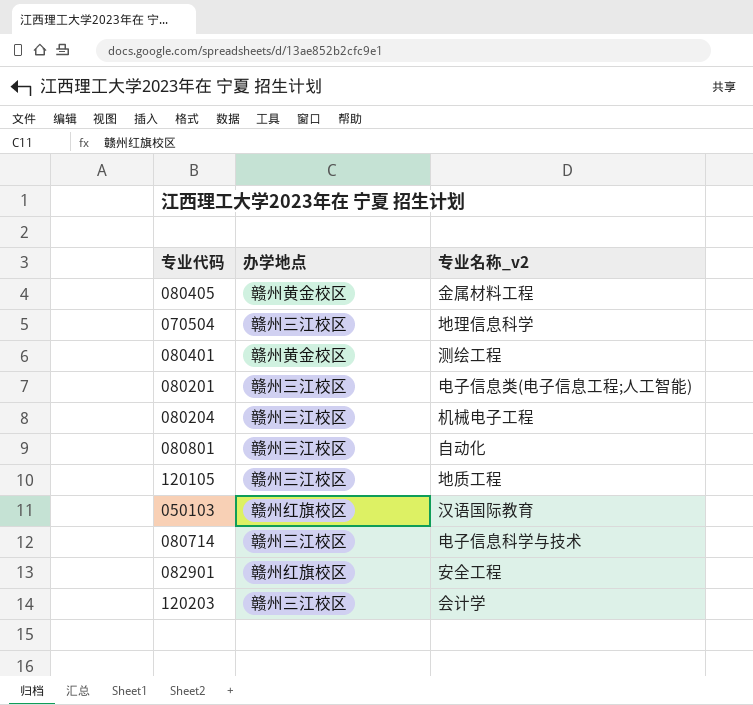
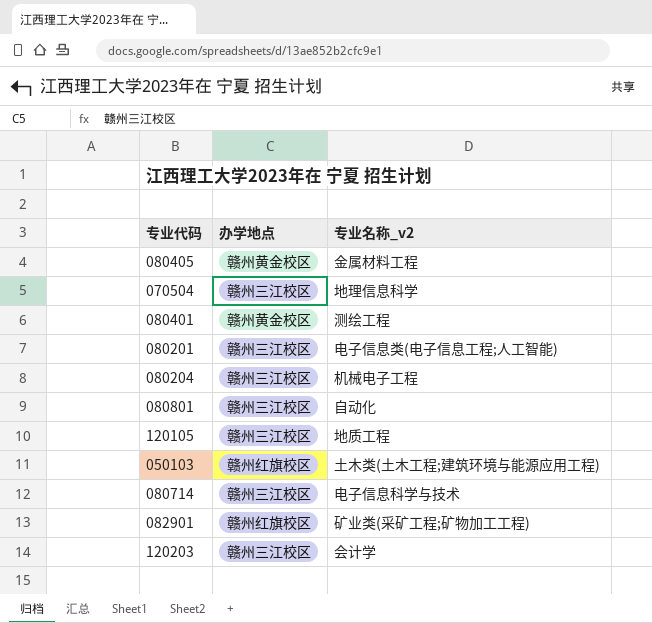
050103 | 专业名称_v2: 汉语国际教育 -> 土木类(土木工程;建筑环境与能源应用工程)
082901 | 专业名称_v2: 安全工程 -> 矿业类(采矿工程;矿物加工工程)

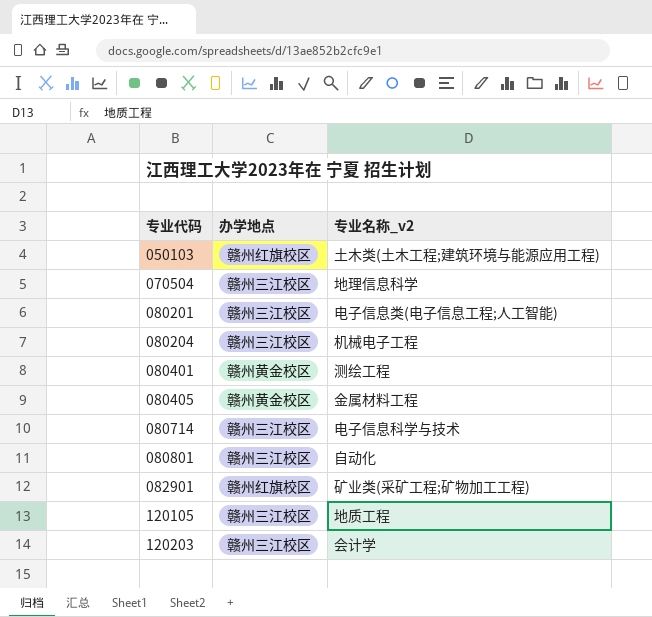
row order: none -> 专业代码 ascending

